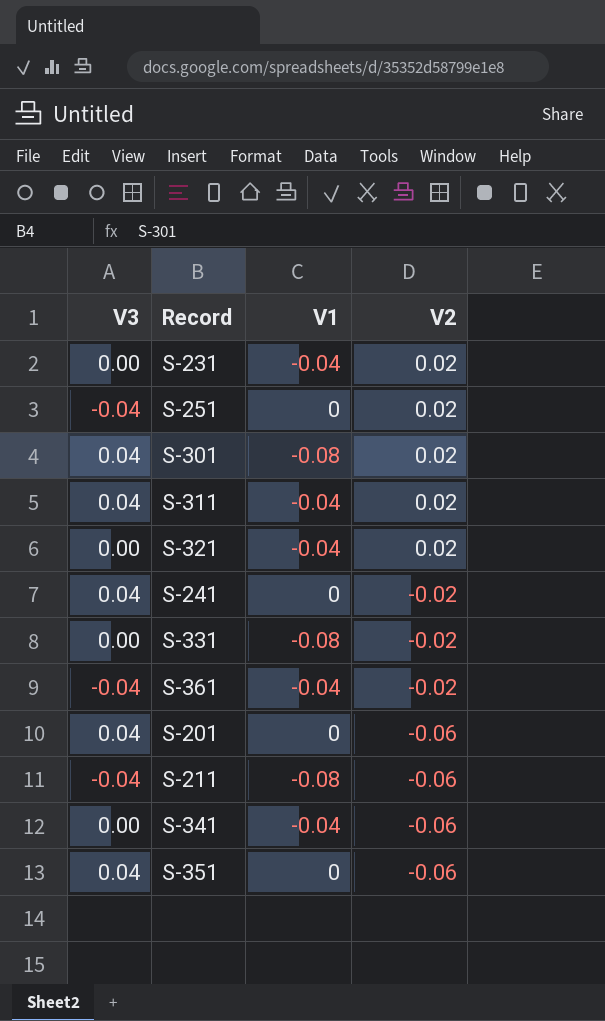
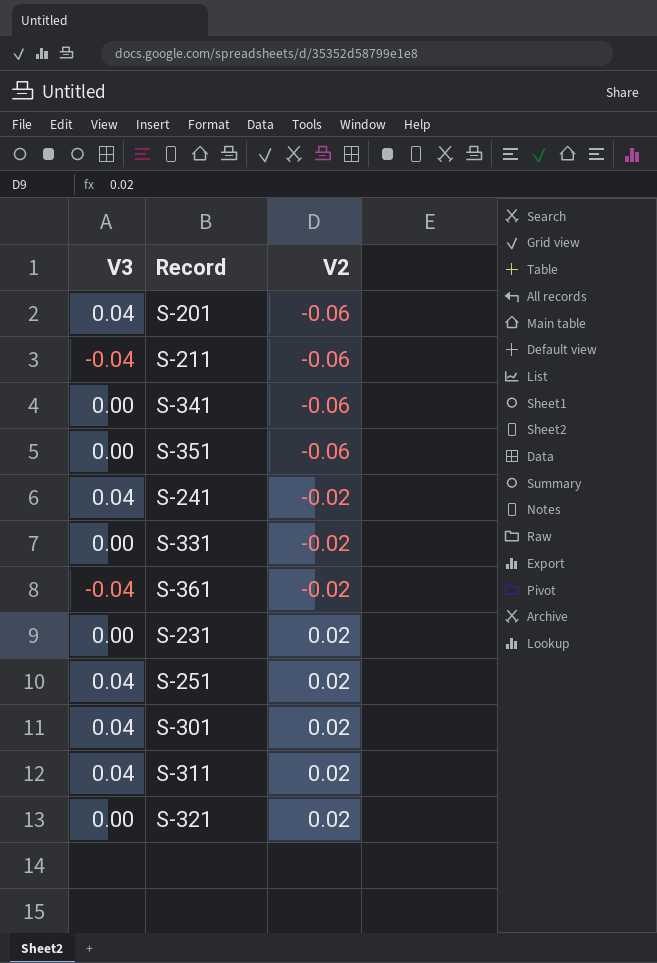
row order: V2 descending -> V2 ascending
column V1 | position: 3 -> none
S-351 | V3: 0.04 -> 0.00
S-251 | V3: -0.04 -> 0.04

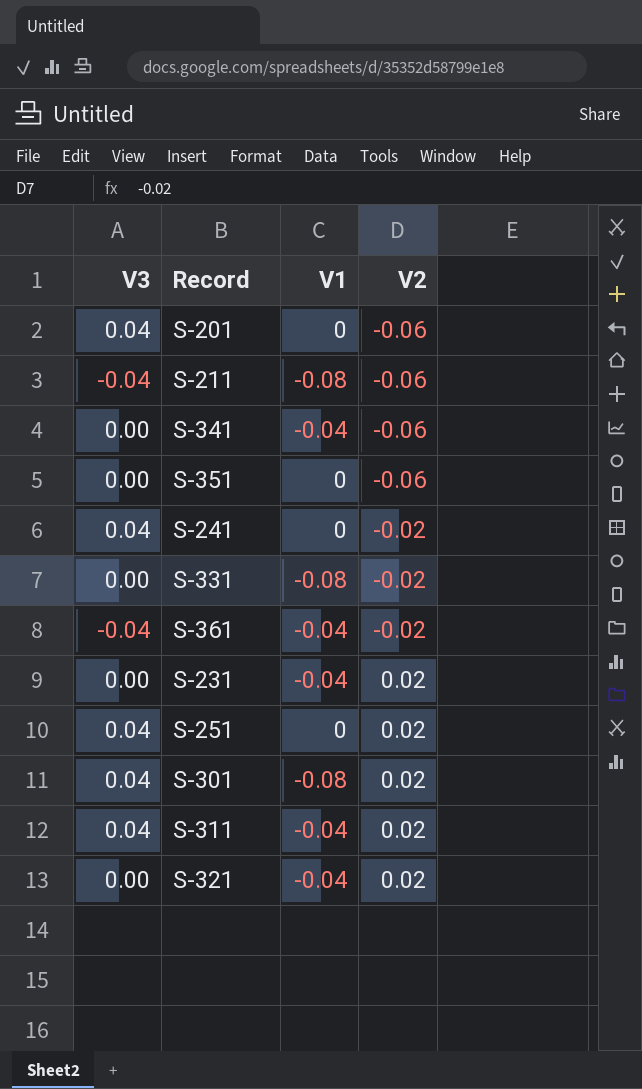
column V1 | position: none -> 3

